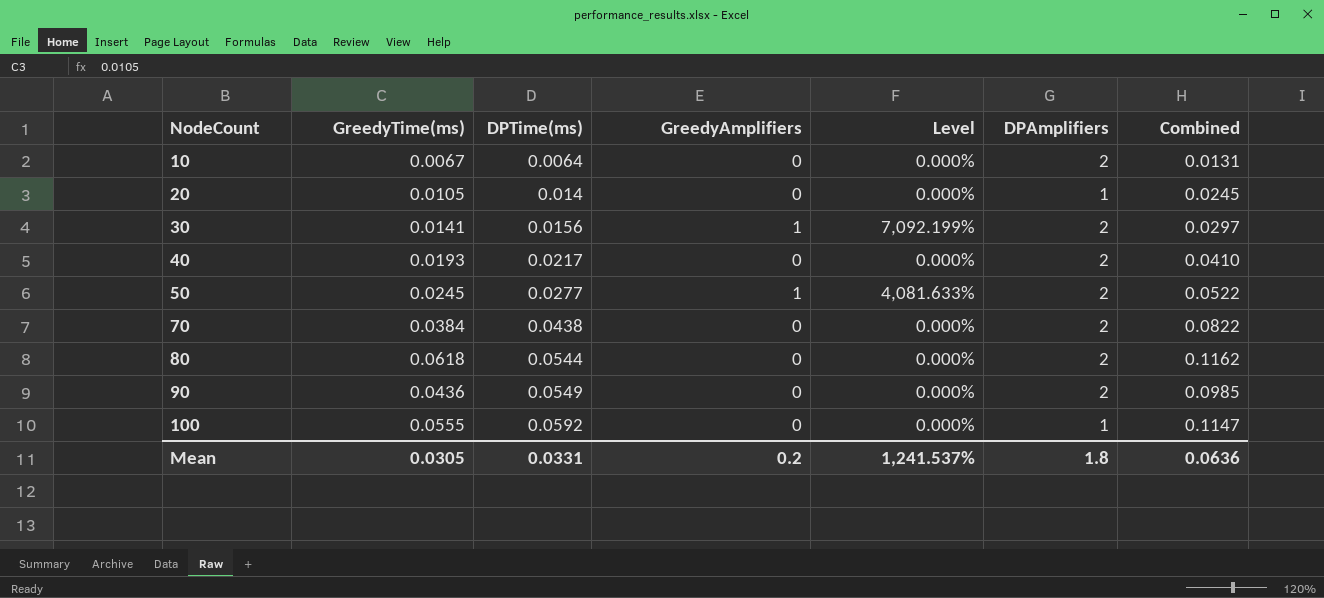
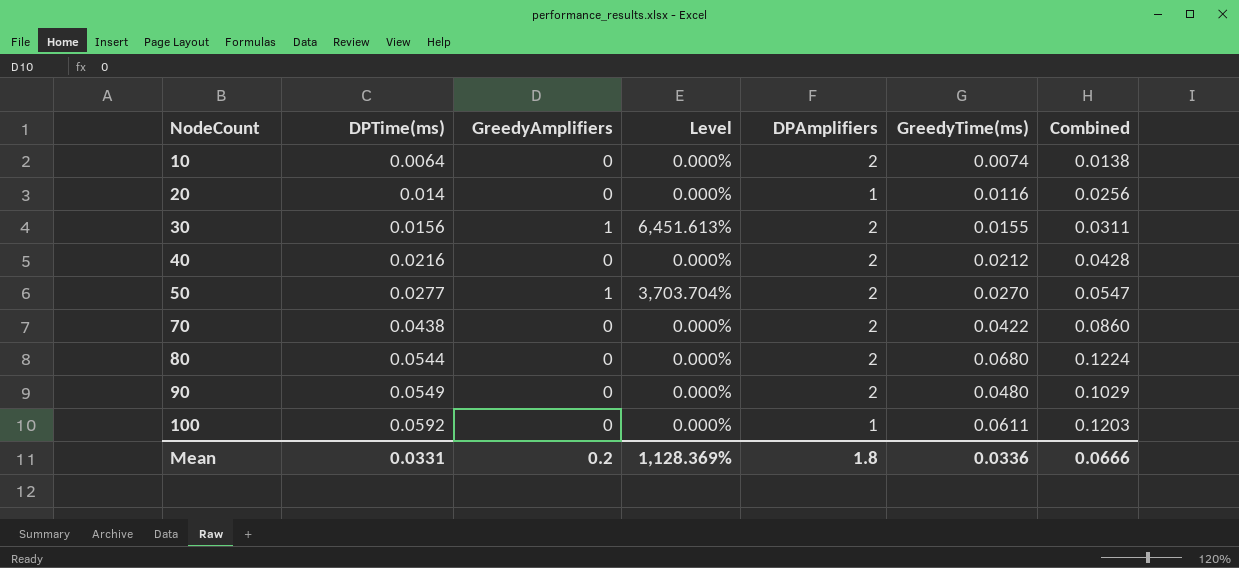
column GreedyTime(ms) | position: 2 -> 6
10 | GreedyTime(ms): 0.0067 -> 0.0074
10 | Combined: 0.0131 -> 0.0138
20 | GreedyTime(ms): 0.0105 -> 0.0116
20 | Combined: 0.0245 -> 0.0256
30 | Level: 7,092.199% -> 6,451.613%
30 | GreedyTime(ms): 0.0141 -> 0.0155
30 | Combined: 0.0297 -> 0.0311
40 | DPTime(ms): 0.0217 -> 0.0216
40 | GreedyTime(ms): 0.0193 -> 0.0212
40 | Combined: 0.0410 -> 0.0428
50 | Level: 4,081.633% -> 3,703.704%
50 | GreedyTime(ms): 0.0245 -> 0.0270
50 | Combined: 0.0522 -> 0.0547
70 | GreedyTime(ms): 0.0384 -> 0.0422
70 | Combined: 0.0822 -> 0.0860
80 | GreedyTime(ms): 0.0618 -> 0.0680
80 | Combined: 0.1162 -> 0.1224
90 | GreedyTime(ms): 0.0436 -> 0.0480
90 | Combined: 0.0985 -> 0.1029
100 | GreedyTime(ms): 0.0555 -> 0.0611
100 | Combined: 0.1147 -> 0.1203
Mean | Level: 1,241.537% -> 1,128.369%
Mean | GreedyTime(ms): 0.0305 -> 0.0336
Mean | Combined: 0.0636 -> 0.0666

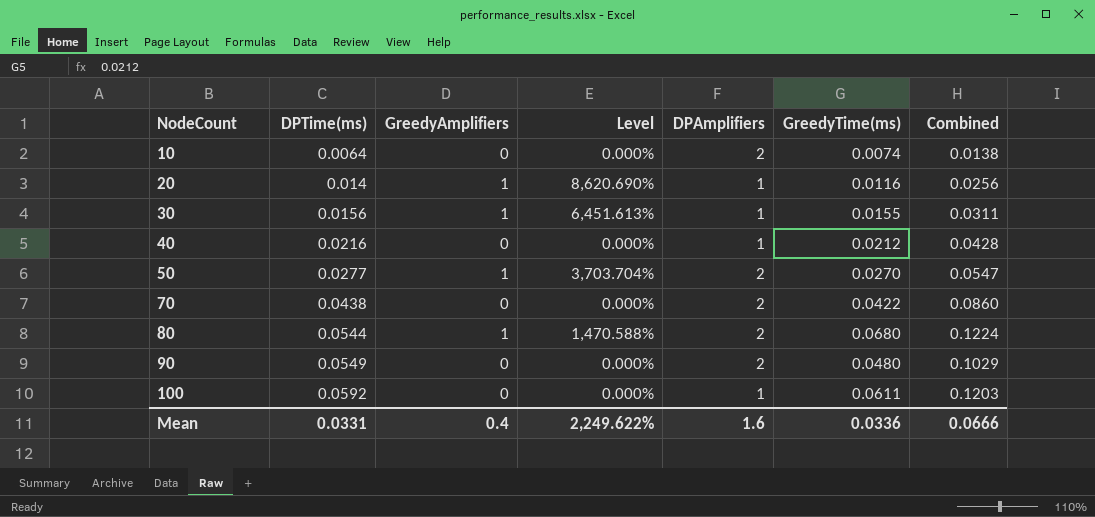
20 | GreedyAmplifiers: 0 -> 1
20 | Level: 0.000% -> 8,620.690%
30 | DPAmplifiers: 2 -> 1
40 | DPAmplifiers: 2 -> 1
80 | GreedyAmplifiers: 0 -> 1
80 | Level: 0.000% -> 1,470.588%
Mean | GreedyAmplifiers: 0.2 -> 0.4
Mean | Level: 1,128.369% -> 2,249.622%
Mean | DPAmplifiers: 1.8 -> 1.6

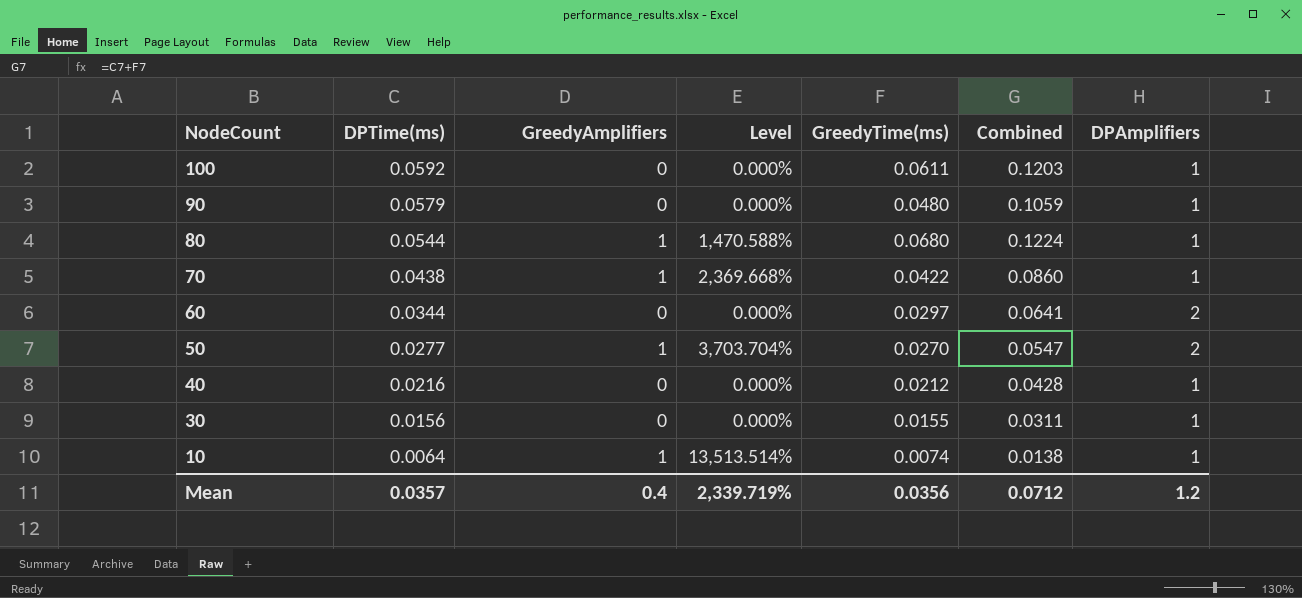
row order: NodeCount ascending -> NodeCount descending
column DPAmplifiers | position: 5 -> 7
row 20: 0.014 | 1 | 8,620.690% | 1 | 0.0116 | 0.0256 -> none
90 | DPTime(ms): 0.0549 -> 0.0579
90 | Combined: 0.1029 -> 0.1059
90 | DPAmplifiers: 2 -> 1
80 | DPAmplifiers: 2 -> 1
70 | GreedyAmplifiers: 0 -> 1
70 | Level: 0.000% -> 2,369.668%
70 | DPAmplifiers: 2 -> 1
row 60: none -> 0.0344 | 0 | 0.000% | 0.0297 | 0.0641 | 2
30 | GreedyAmplifiers: 1 -> 0
30 | Level: 6,451.613% -> 0.000%
10 | GreedyAmplifiers: 0 -> 1
10 | Level: 0.000% -> 13,513.514%
10 | DPAmplifiers: 2 -> 1
Mean | DPTime(ms): 0.0331 -> 0.0357
Mean | Level: 2,249.622% -> 2,339.719%
Mean | GreedyTime(ms): 0.0336 -> 0.0356
Mean | Combined: 0.0666 -> 0.0712
Mean | DPAmplifiers: 1.6 -> 1.2

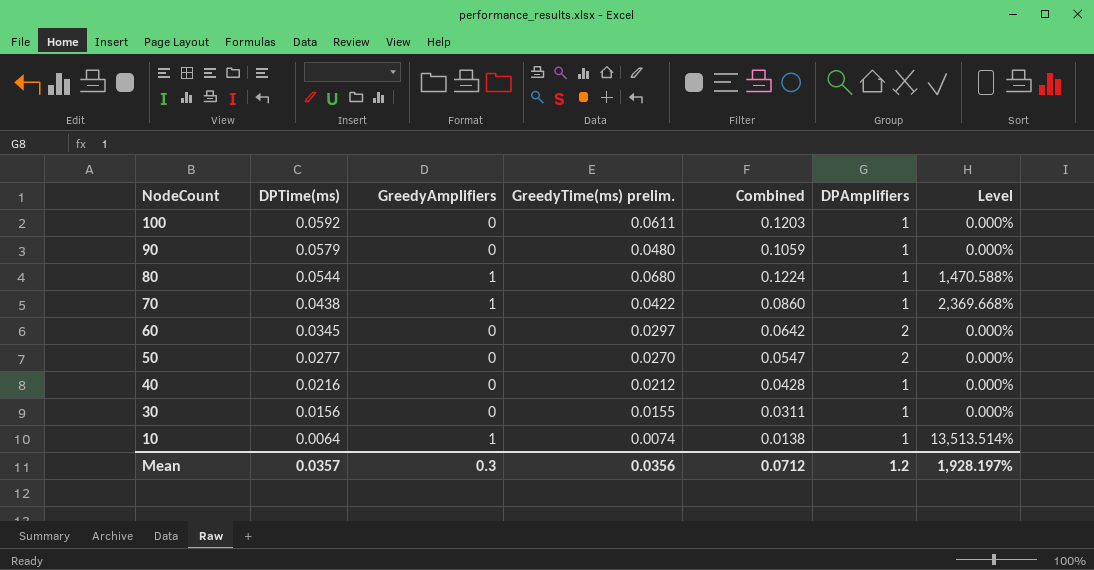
column name: GreedyTime(ms) -> GreedyTime(ms) prelim.
column Level | position: 4 -> 7
60 | DPTime(ms): 0.0344 -> 0.0345
60 | Combined: 0.0641 -> 0.0642
50 | GreedyAmplifiers: 1 -> 0
50 | Level: 3,703.704% -> 0.000%
Mean | GreedyAmplifiers: 0.4 -> 0.3
Mean | Level: 2,339.719% -> 1,928.197%

